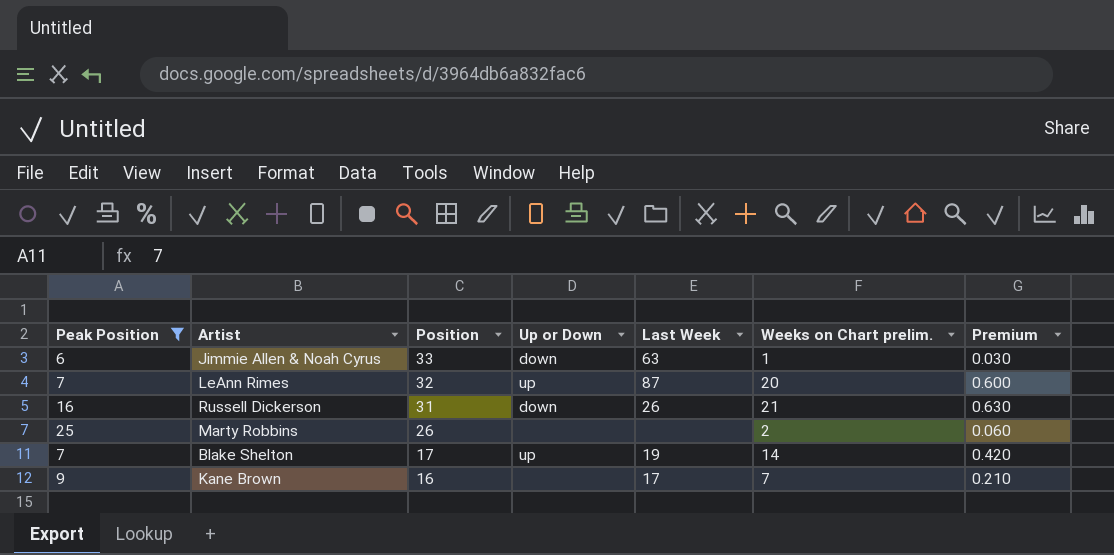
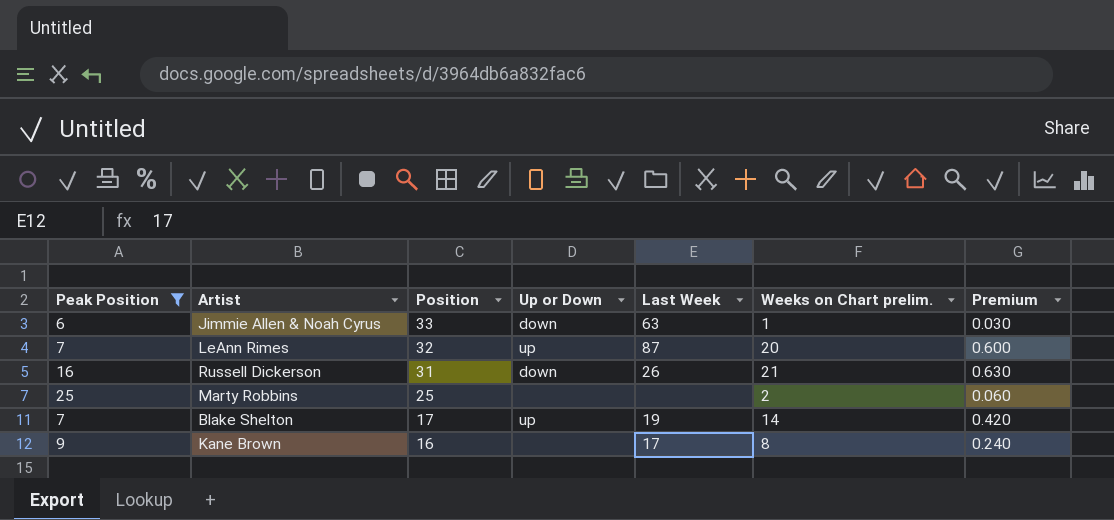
Marty Robbins | Position: 26 -> 25
Kane Brown | Weeks on Chart prelim.: 7 -> 8
Kane Brown | Premium: 0.210 -> 0.240

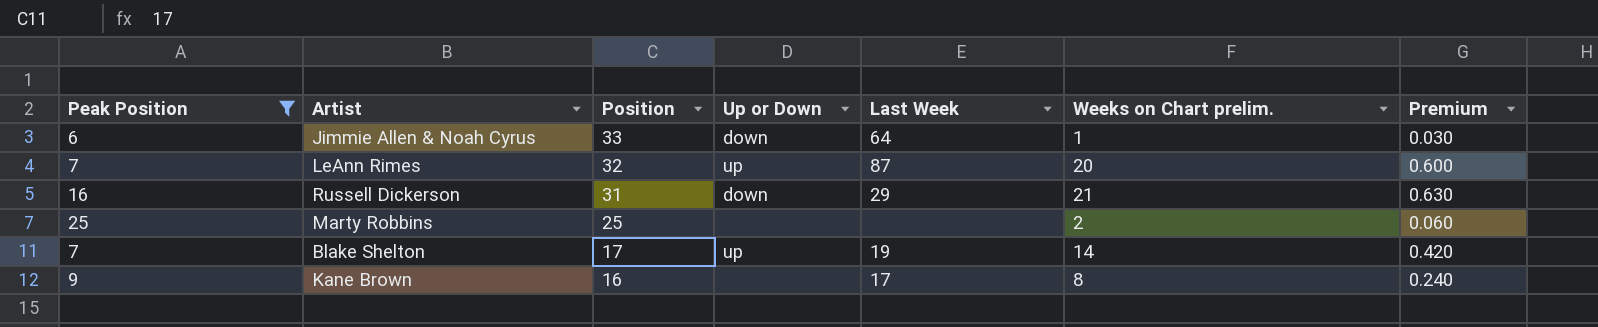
Jimmie Allen & Noah Cyrus | Last Week: 63 -> 64
Russell Dickerson | Last Week: 26 -> 29

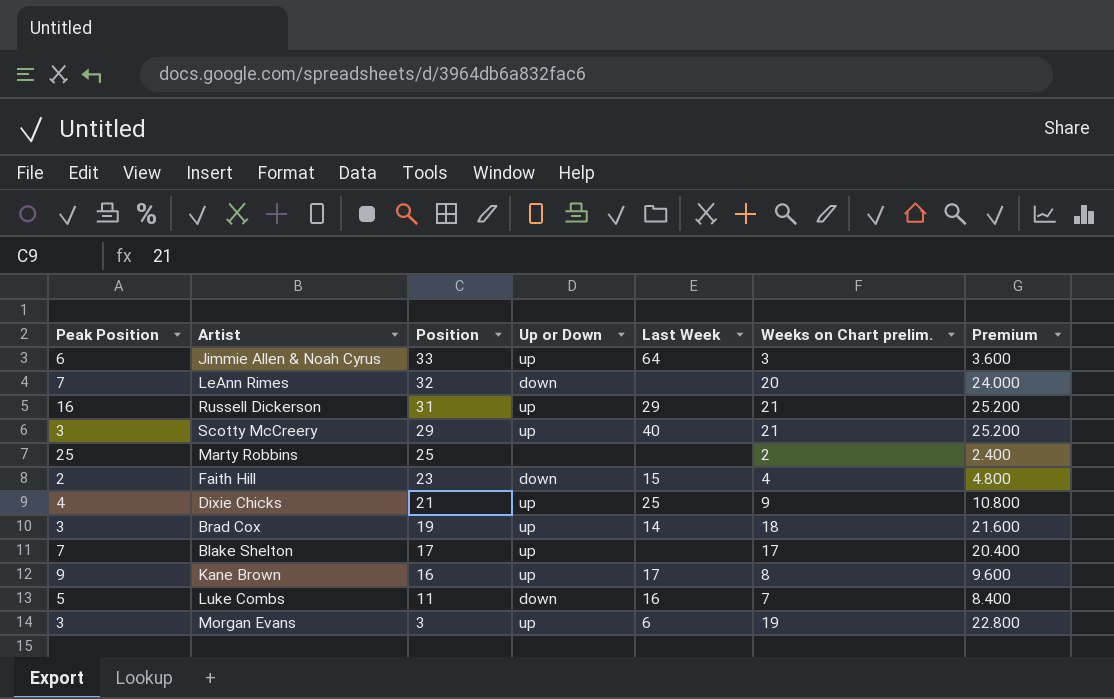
filter: Peak Position >= 6 -> none
column Premium | formula: [Weeks on Chart prelim.] * 0.03 -> [Weeks on Chart prelim.] * 1.2
Jimmie Allen & Noah Cyrus | Up or Down: down -> up
Jimmie Allen & Noah Cyrus | Weeks on Chart prelim.: 1 -> 3
LeAnn Rimes | Up or Down: up -> down
LeAnn Rimes | Last Week: 87 -> none
Russell Dickerson | Up or Down: down -> up
Blake Shelton | Last Week: 19 -> none
Blake Shelton | Weeks on Chart prelim.: 14 -> 17
Kane Brown | Up or Down: none -> up

